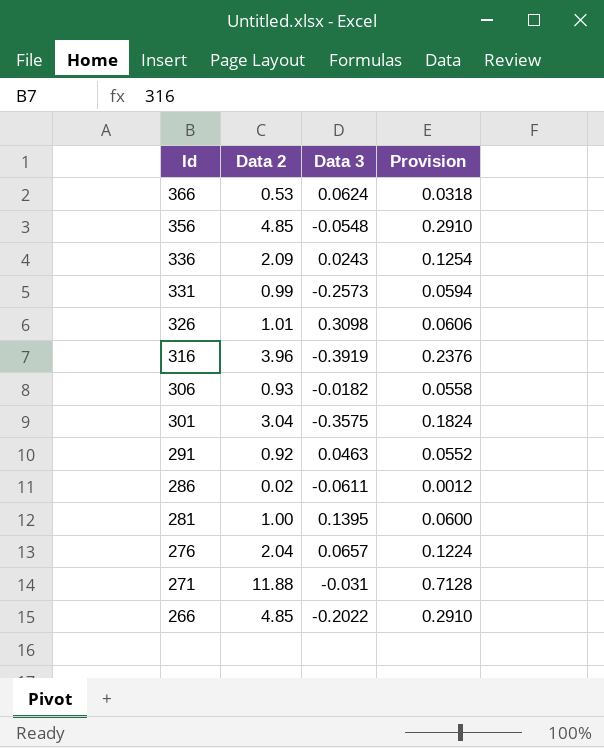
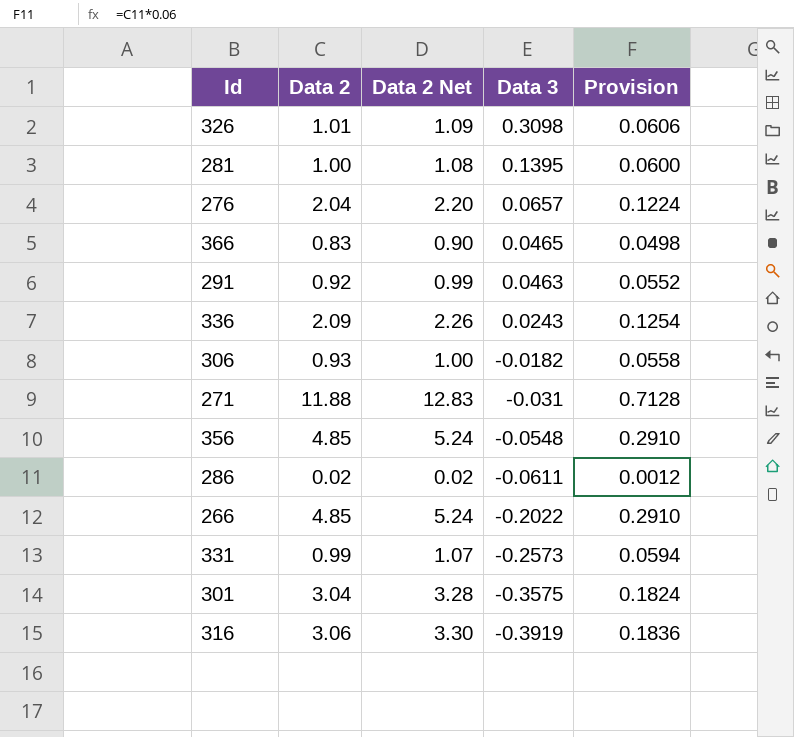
row order: Id descending -> Data 3 descending
column Data 2 Net | formula: none -> [Data 2] * 1.08
366 | Data 2: 0.53 -> 0.83
366 | Data 3: 0.0624 -> 0.0465
366 | Provision: 0.0318 -> 0.0498
316 | Data 2: 3.96 -> 3.06
316 | Provision: 0.2376 -> 0.1836

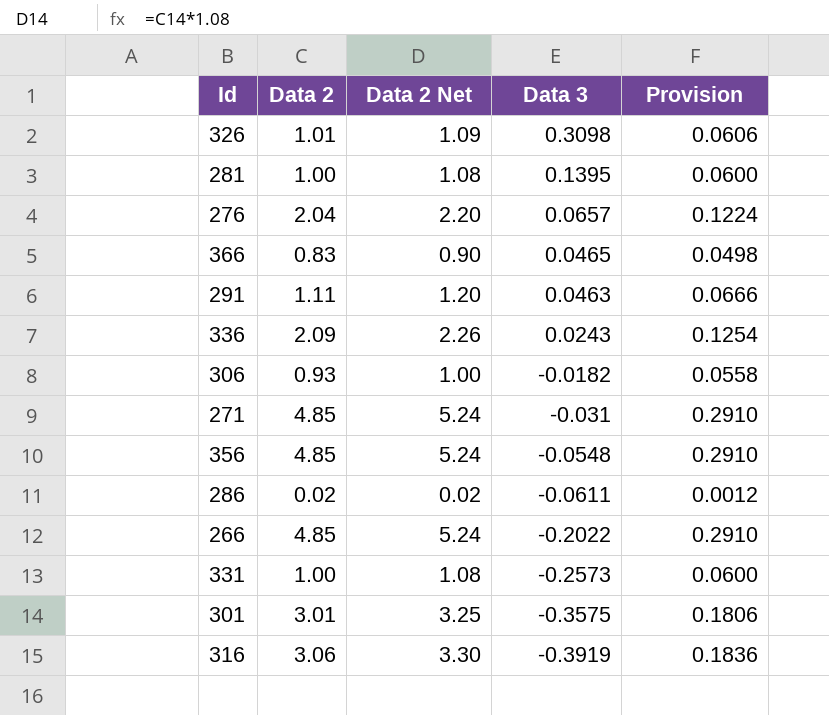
291 | Data 2: 0.92 -> 1.11
291 | Data 2 Net: 0.99 -> 1.20
291 | Provision: 0.0552 -> 0.0666
271 | Data 2: 11.88 -> 4.85
271 | Data 2 Net: 12.83 -> 5.24
271 | Provision: 0.7128 -> 0.2910
331 | Data 2: 0.99 -> 1.00
331 | Data 2 Net: 1.07 -> 1.08
331 | Provision: 0.0594 -> 0.0600
301 | Data 2: 3.04 -> 3.01
301 | Data 2 Net: 3.28 -> 3.25
301 | Provision: 0.1824 -> 0.1806

